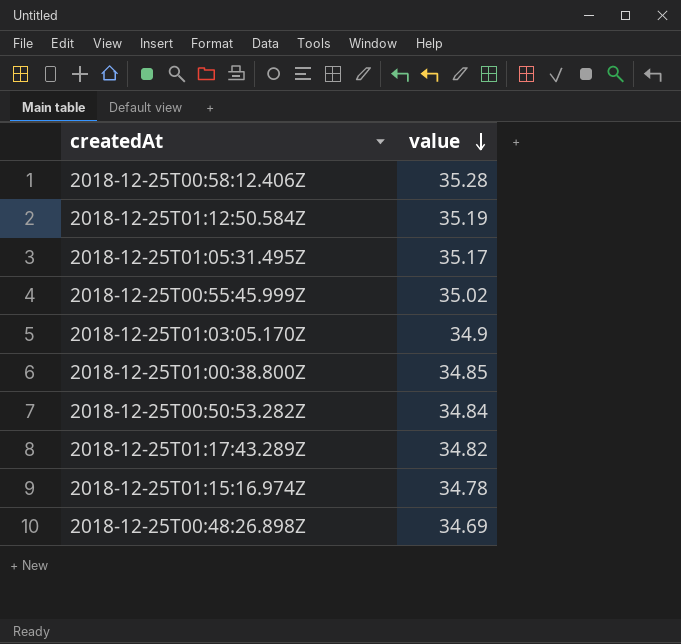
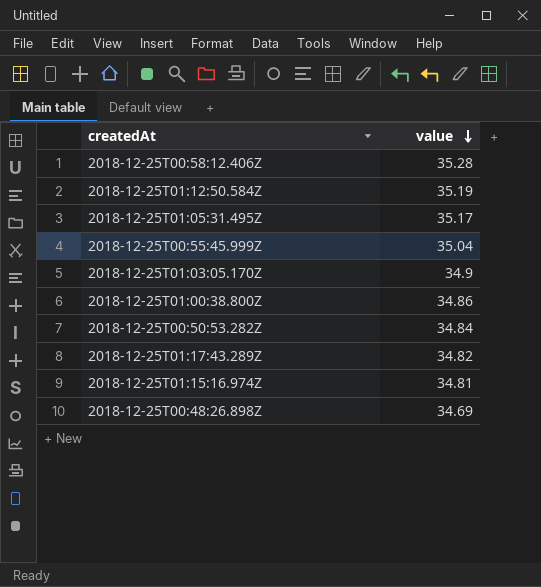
2018-12-25T00:55:45.999Z | value: 35.02 -> 35.04
2018-12-25T01:00:38.800Z | value: 34.85 -> 34.86
2018-12-25T01:15:16.974Z | value: 34.78 -> 34.81

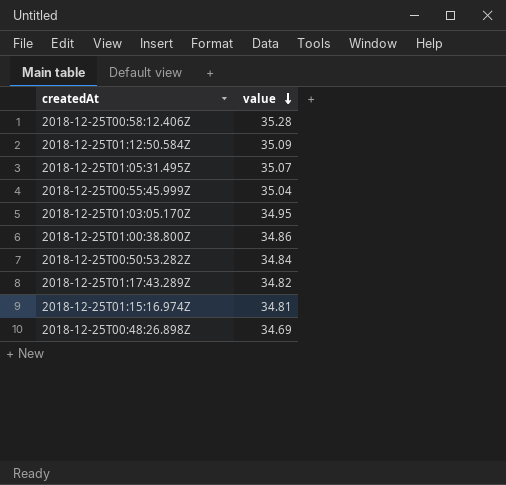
2018-12-25T01:12:50.584Z | value: 35.19 -> 35.09
2018-12-25T01:05:31.495Z | value: 35.17 -> 35.07
2018-12-25T01:03:05.170Z | value: 34.9 -> 34.95

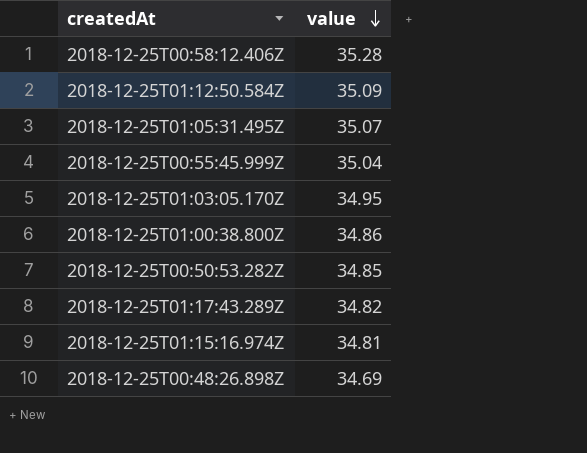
2018-12-25T00:50:53.282Z | value: 34.84 -> 34.85

